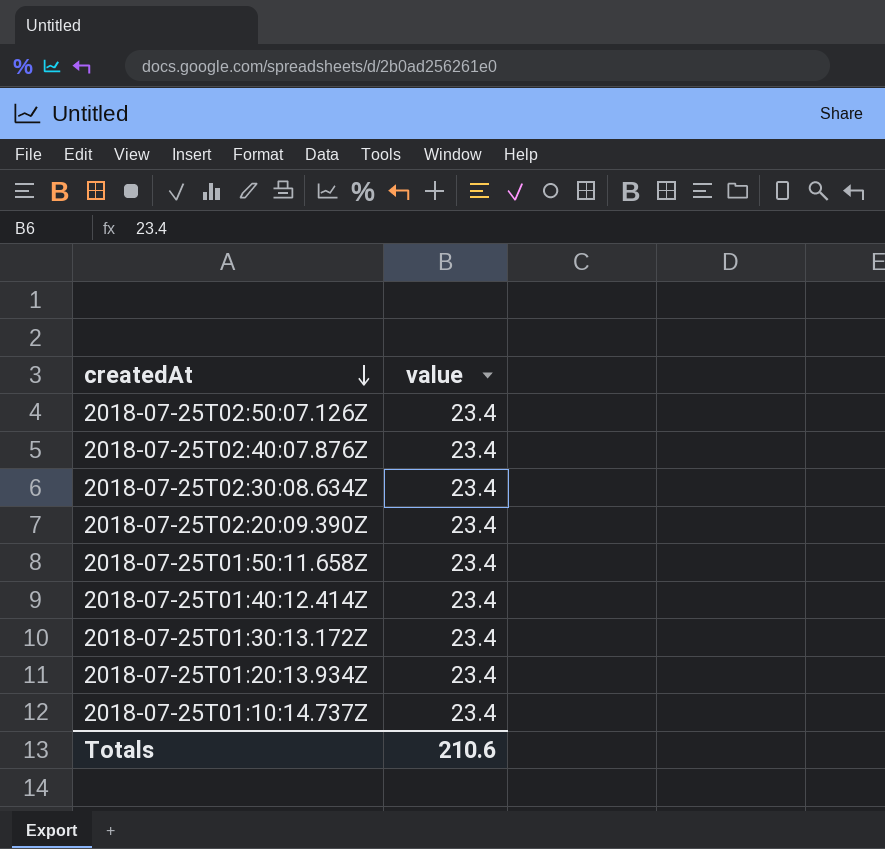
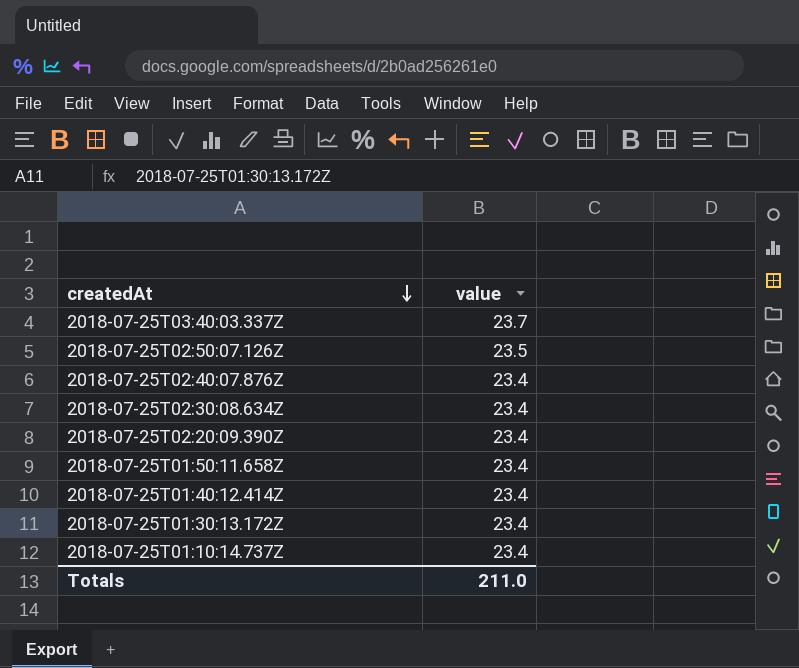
row 2018-07-25T01:20:13.934Z: 23.4 -> none
row 2018-07-25T03:40:03.337Z: none -> 23.7
2018-07-25T02:50:07.126Z | value: 23.4 -> 23.5
Totals | value: 210.6 -> 211.0

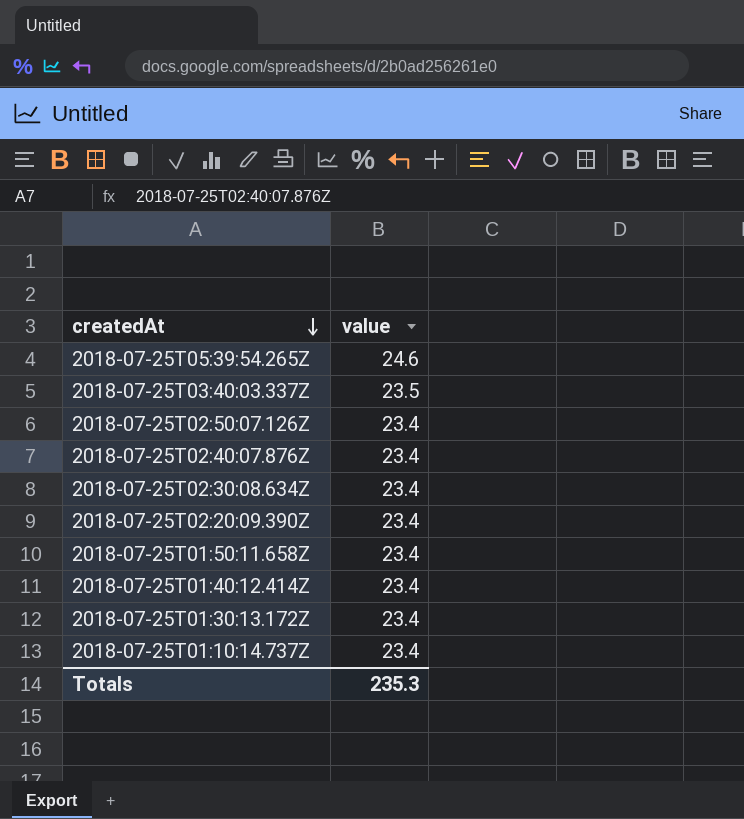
row 2018-07-25T05:39:54.265Z: none -> 24.6
2018-07-25T03:40:03.337Z | value: 23.7 -> 23.5
2018-07-25T02:50:07.126Z | value: 23.5 -> 23.4
Totals | value: 211.0 -> 235.3

